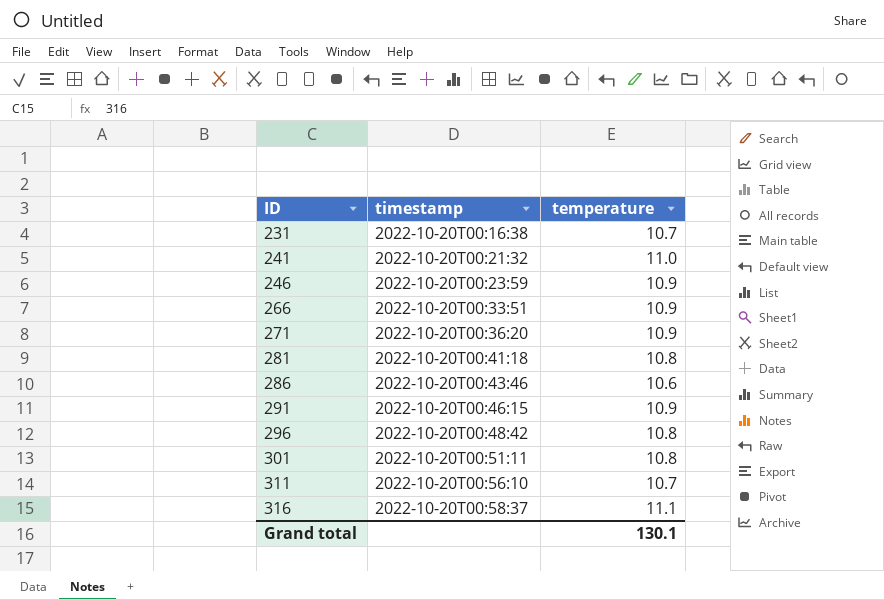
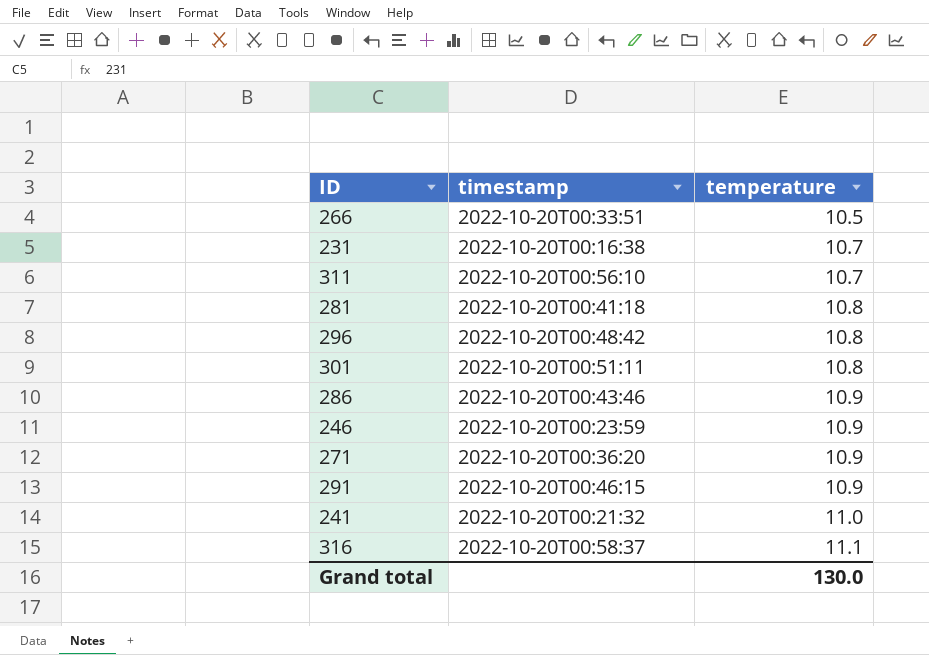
row order: ID ascending -> temperature ascending
266 | temperature: 10.9 -> 10.5
286 | temperature: 10.6 -> 10.9
Grand total | temperature: 130.1 -> 130.0

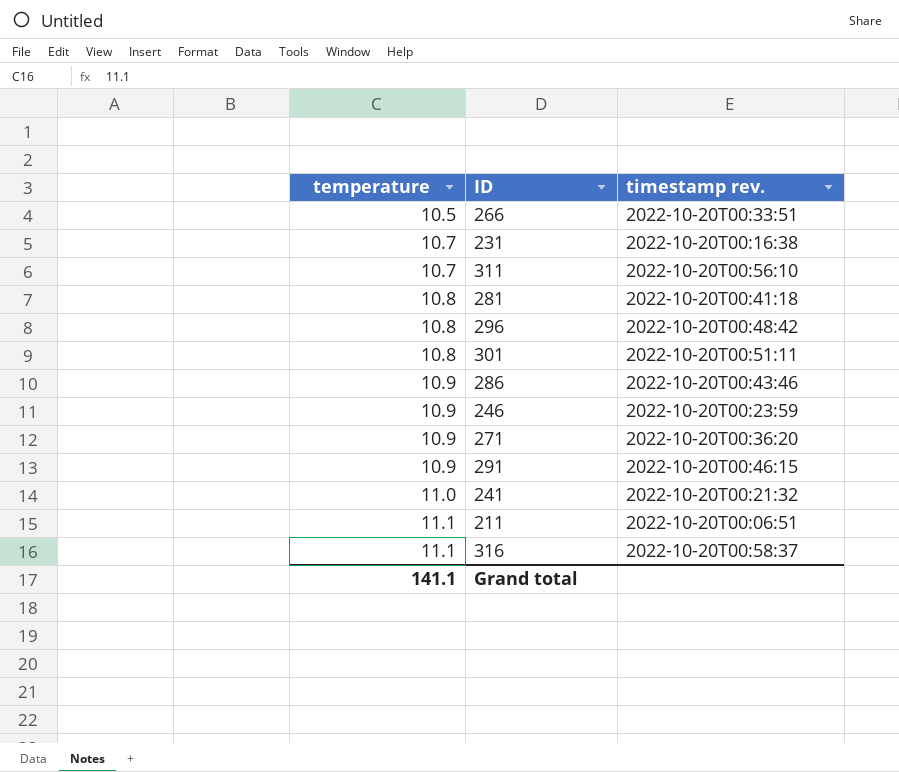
column temperature | position: 3 -> 1
column name: timestamp -> timestamp rev.
row 211: none -> 11.1 | 2022-10-20T00:06:51
Grand total | temperature: 130.0 -> 141.1

